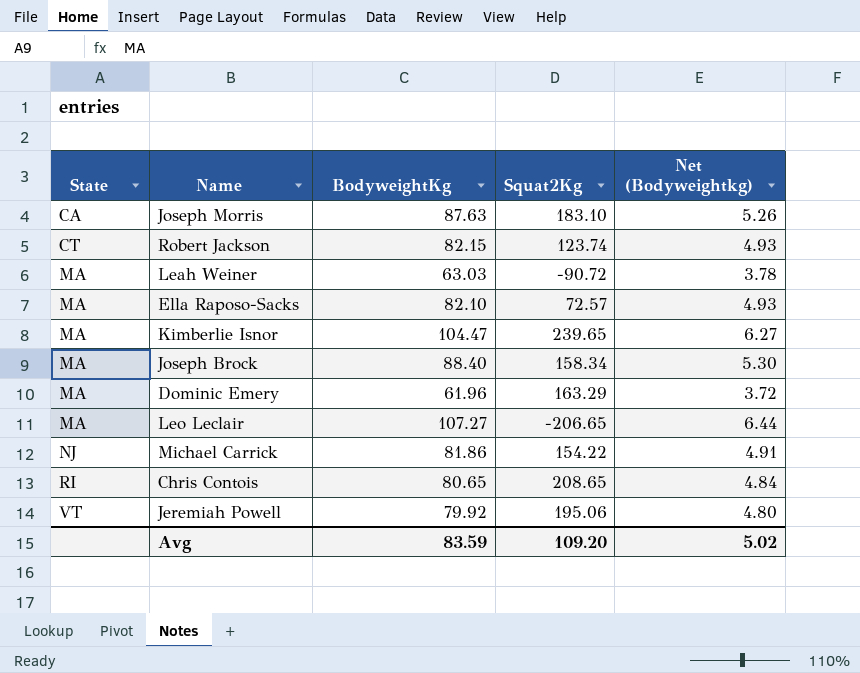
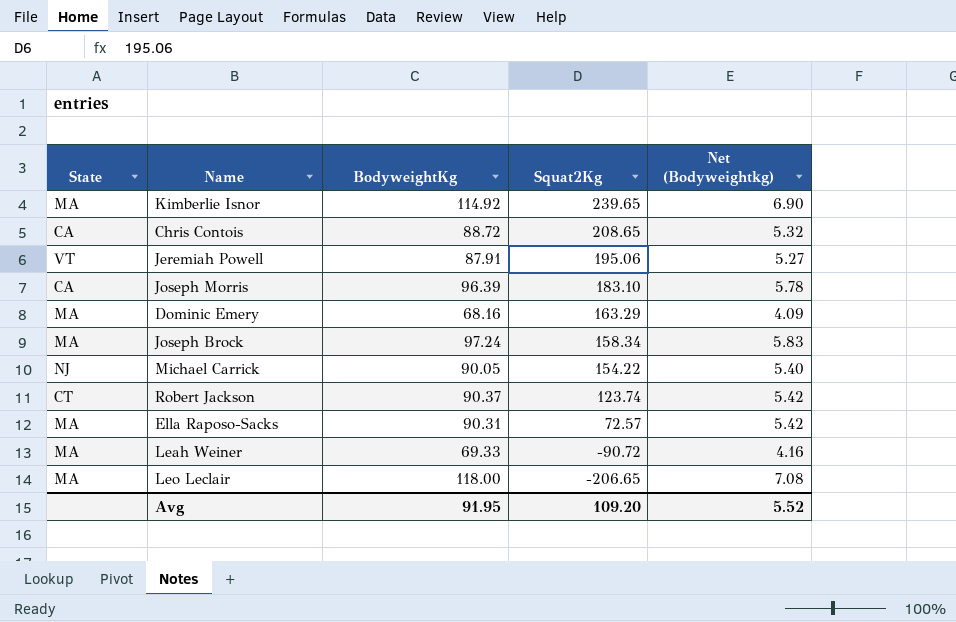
row order: State ascending -> Squat2Kg descending
Kimberlie Isnor | BodyweightKg: 104.47 -> 114.92
Kimberlie Isnor | Net (Bodyweightkg): 6.27 -> 6.90
Chris Contois | State: RI -> CA
Chris Contois | BodyweightKg: 80.65 -> 88.72
Chris Contois | Net (Bodyweightkg): 4.84 -> 5.32
Jeremiah Powell | BodyweightKg: 79.92 -> 87.91
Jeremiah Powell | Net (Bodyweightkg): 4.80 -> 5.27
Joseph Morris | BodyweightKg: 87.63 -> 96.39
Joseph Morris | Net (Bodyweightkg): 5.26 -> 5.78
Dominic Emery | BodyweightKg: 61.96 -> 68.16
Dominic Emery | Net (Bodyweightkg): 3.72 -> 4.09
Joseph Brock | BodyweightKg: 88.40 -> 97.24
Joseph Brock | Net (Bodyweightkg): 5.30 -> 5.83
Michael Carrick | BodyweightKg: 81.86 -> 90.05
Michael Carrick | Net (Bodyweightkg): 4.91 -> 5.40
Robert Jackson | BodyweightKg: 82.15 -> 90.37
Robert Jackson | Net (Bodyweightkg): 4.93 -> 5.42
Ella Raposo-Sacks | BodyweightKg: 82.10 -> 90.31
Ella Raposo-Sacks | Net (Bodyweightkg): 4.93 -> 5.42
Leah Weiner | BodyweightKg: 63.03 -> 69.33
Leah Weiner | Net (Bodyweightkg): 3.78 -> 4.16
Leo Leclair | BodyweightKg: 107.27 -> 118.00
Leo Leclair | Net (Bodyweightkg): 6.44 -> 7.08
Avg | BodyweightKg: 83.59 -> 91.95
Avg | Net (Bodyweightkg): 5.02 -> 5.52

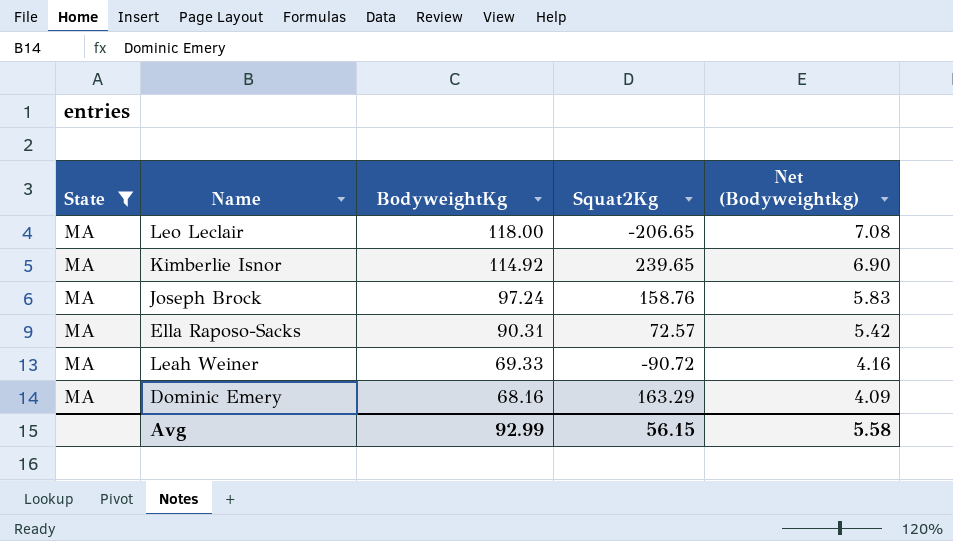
filter: none -> State = MA
row order: Squat2Kg descending -> BodyweightKg descending
Joseph Brock | Squat2Kg: 158.34 -> 158.76
Avg | BodyweightKg: 91.95 -> 92.99
Avg | Squat2Kg: 109.20 -> 56.15
Avg | Net (Bodyweightkg): 5.52 -> 5.58

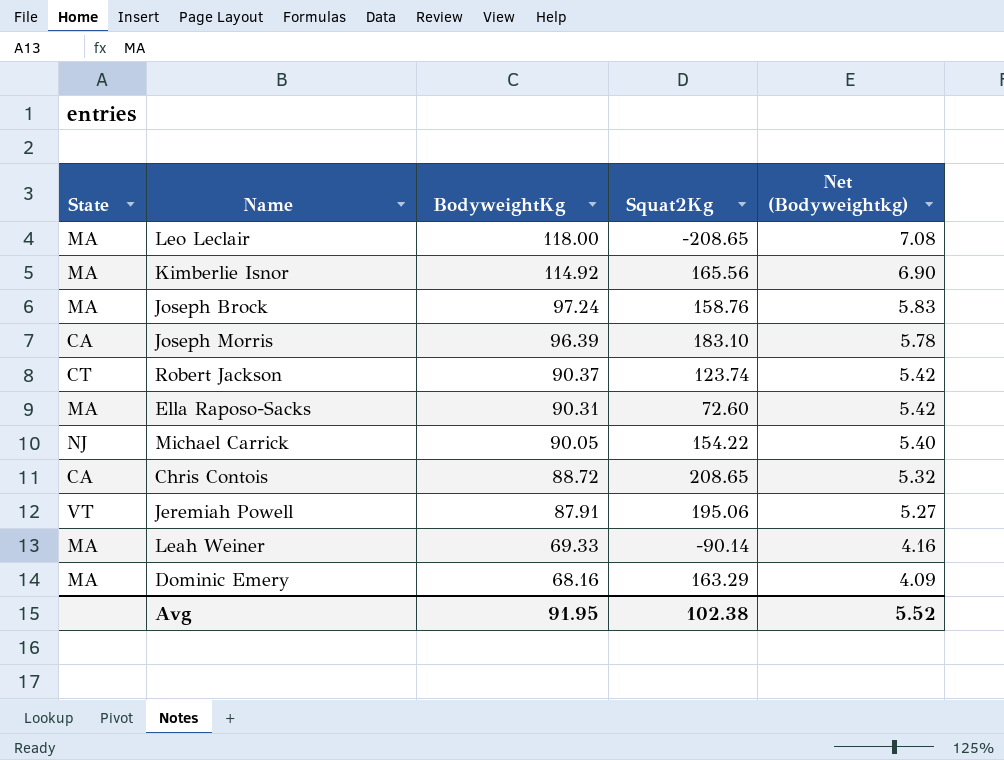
filter: State = MA -> none
Leo Leclair | Squat2Kg: -206.65 -> -208.65
Kimberlie Isnor | Squat2Kg: 239.65 -> 165.56
Ella Raposo-Sacks | Squat2Kg: 72.57 -> 72.60
Leah Weiner | Squat2Kg: -90.72 -> -90.14
Avg | BodyweightKg: 92.99 -> 91.95
Avg | Squat2Kg: 56.15 -> 102.38
Avg | Net (Bodyweightkg): 5.58 -> 5.52

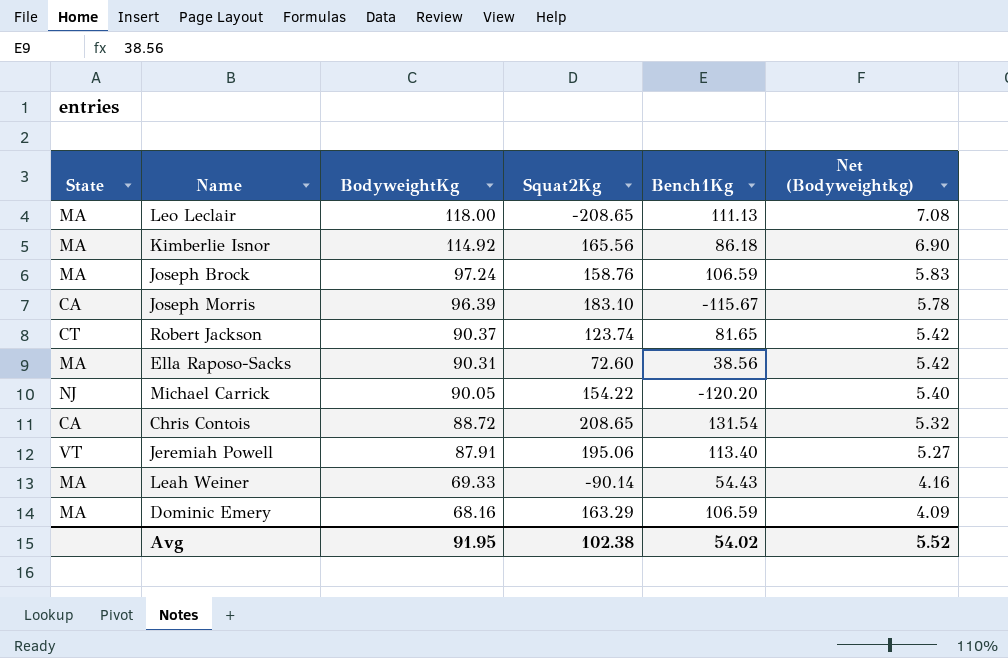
column Bench1Kg | position: none -> 5

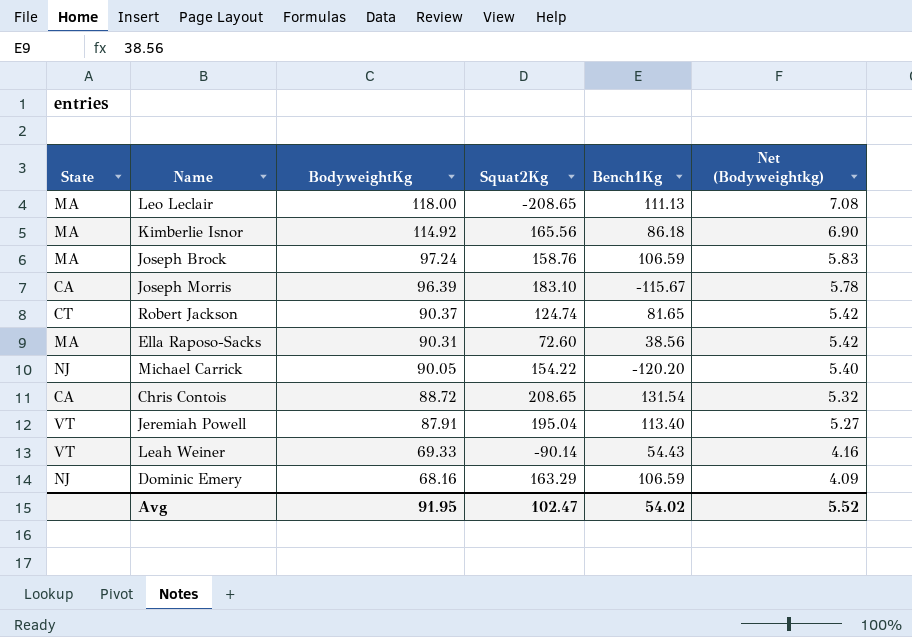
Robert Jackson | Squat2Kg: 123.74 -> 124.74
Jeremiah Powell | Squat2Kg: 195.06 -> 195.04
Leah Weiner | State: MA -> VT
Dominic Emery | State: MA -> NJ
Avg | Squat2Kg: 102.38 -> 102.47

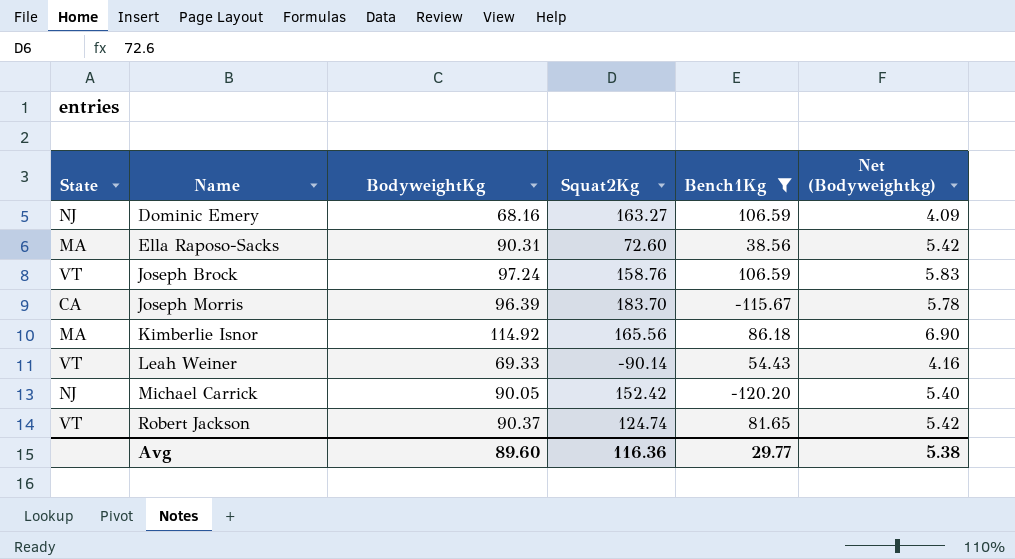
filter: none -> Bench1Kg <= 106.59
row order: BodyweightKg descending -> Name ascending
Dominic Emery | Squat2Kg: 163.29 -> 163.27
Joseph Brock | State: MA -> VT
Joseph Morris | Squat2Kg: 183.10 -> 183.70
Michael Carrick | Squat2Kg: 154.22 -> 152.42
Robert Jackson | State: CT -> VT
Avg | BodyweightKg: 91.95 -> 89.60
Avg | Squat2Kg: 102.47 -> 116.36
Avg | Bench1Kg: 54.02 -> 29.77
Avg | Net (Bodyweightkg): 5.52 -> 5.38

